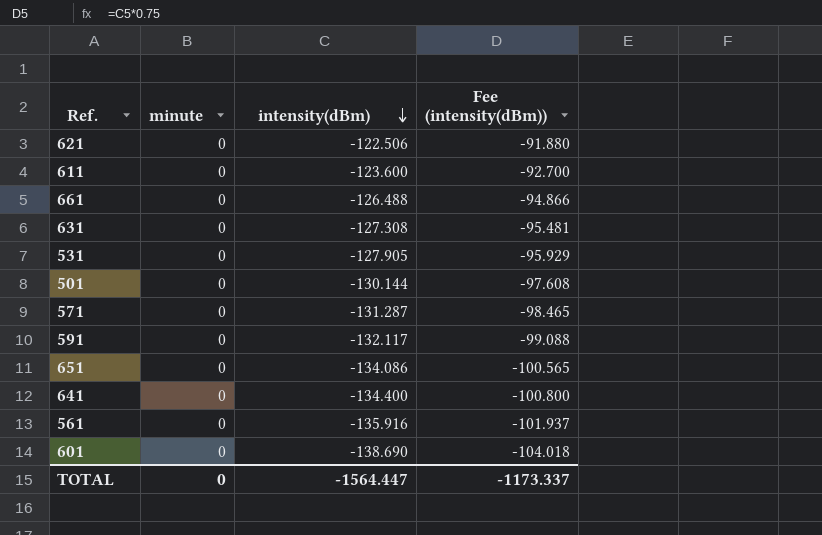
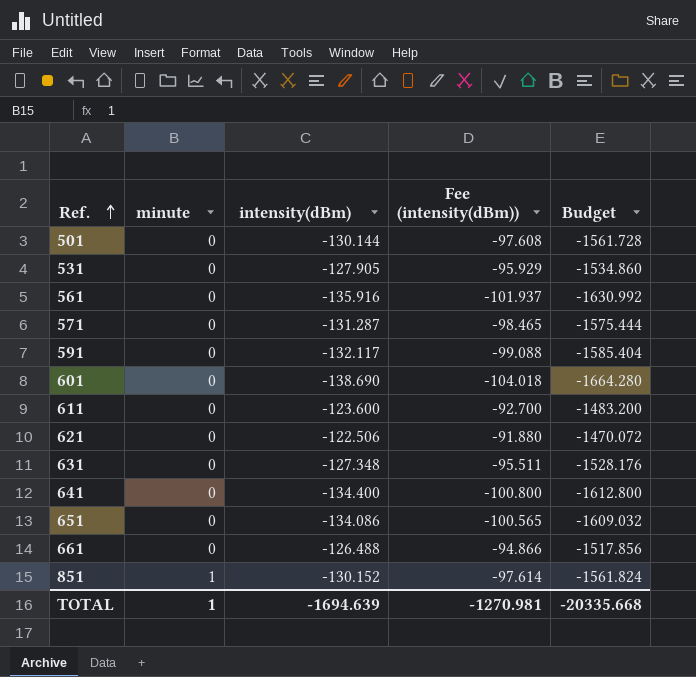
row order: intensity(dBm) descending -> Ref. ascending
column Budget | formula: none -> [intensity(dBm)] * 12
631 | intensity(dBm): -127.308 -> -127.348
631 | Fee (intensity(dBm)): -95.481 -> -95.511
row 851: none -> 1 | -130.152 | -97.614 | -1561.824
TOTAL | minute: 0 -> 1
TOTAL | intensity(dBm): -1564.447 -> -1694.639
TOTAL | Fee (intensity(dBm)): -1173.337 -> -1270.981

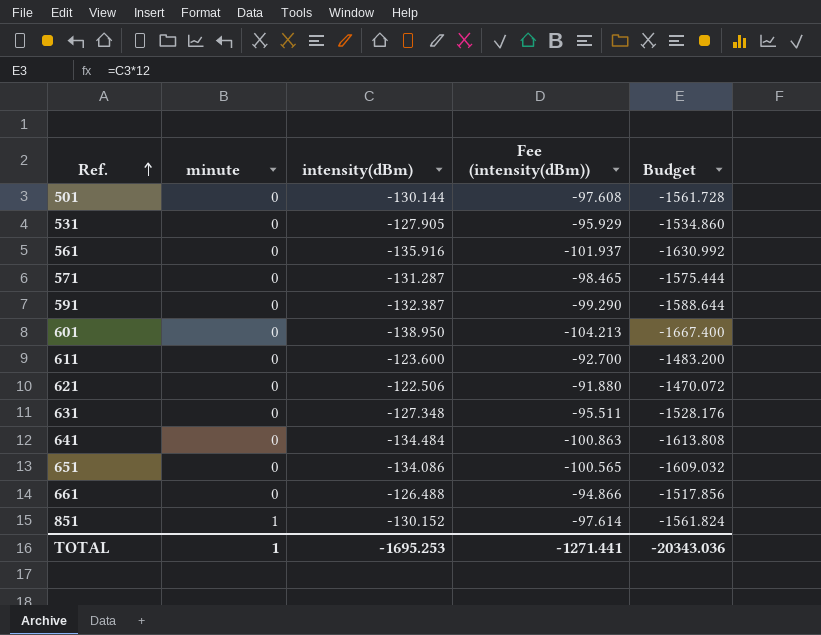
591 | intensity(dBm): -132.117 -> -132.387
591 | Fee (intensity(dBm)): -99.088 -> -99.290
591 | Budget: -1585.404 -> -1588.644
601 | intensity(dBm): -138.690 -> -138.950
601 | Fee (intensity(dBm)): -104.018 -> -104.213
601 | Budget: -1664.280 -> -1667.400
641 | intensity(dBm): -134.400 -> -134.484
641 | Fee (intensity(dBm)): -100.800 -> -100.863
641 | Budget: -1612.800 -> -1613.808
TOTAL | intensity(dBm): -1694.639 -> -1695.253
TOTAL | Fee (intensity(dBm)): -1270.981 -> -1271.441
TOTAL | Budget: -20335.668 -> -20343.036

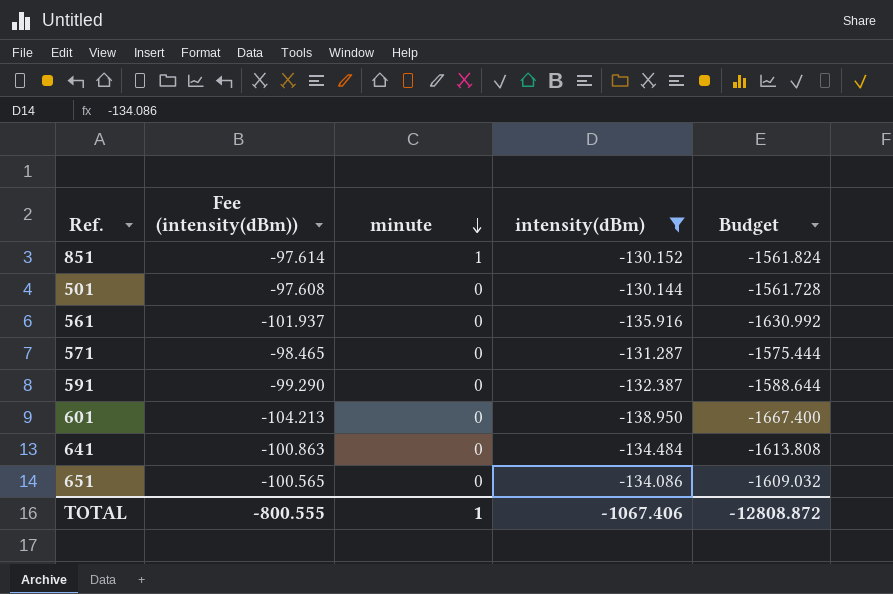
filter: none -> intensity(dBm) <= -130.144
row order: Ref. ascending -> minute descending
column Fee (intensity(dBm)) | position: 4 -> 2
TOTAL | Fee (intensity(dBm)): -1271.441 -> -800.555
TOTAL | intensity(dBm): -1695.253 -> -1067.406
TOTAL | Budget: -20343.036 -> -12808.872

